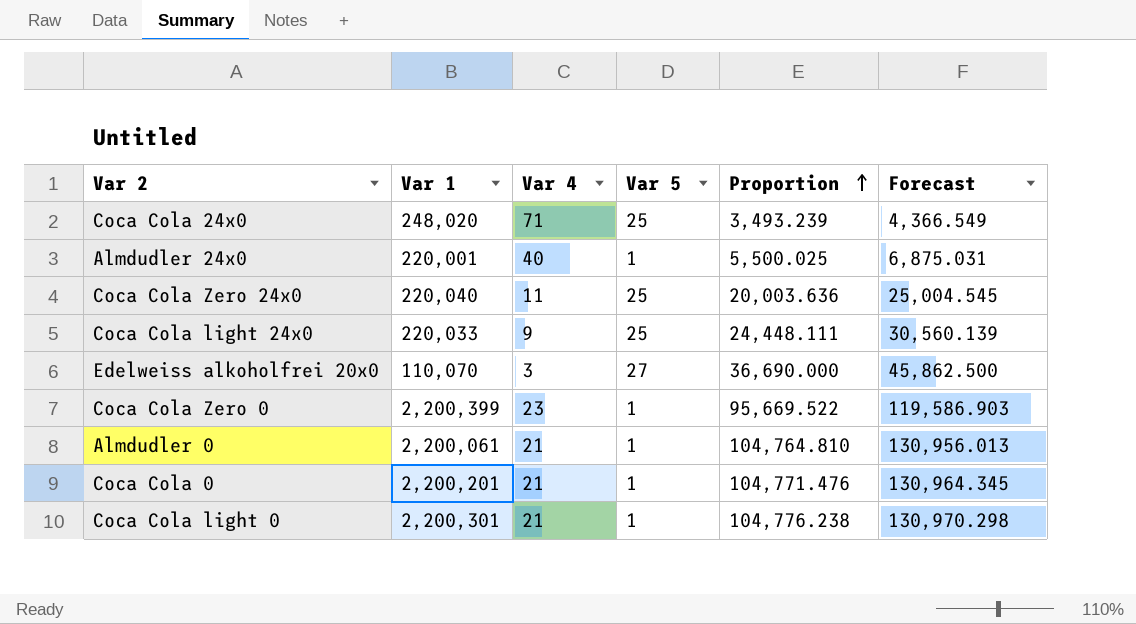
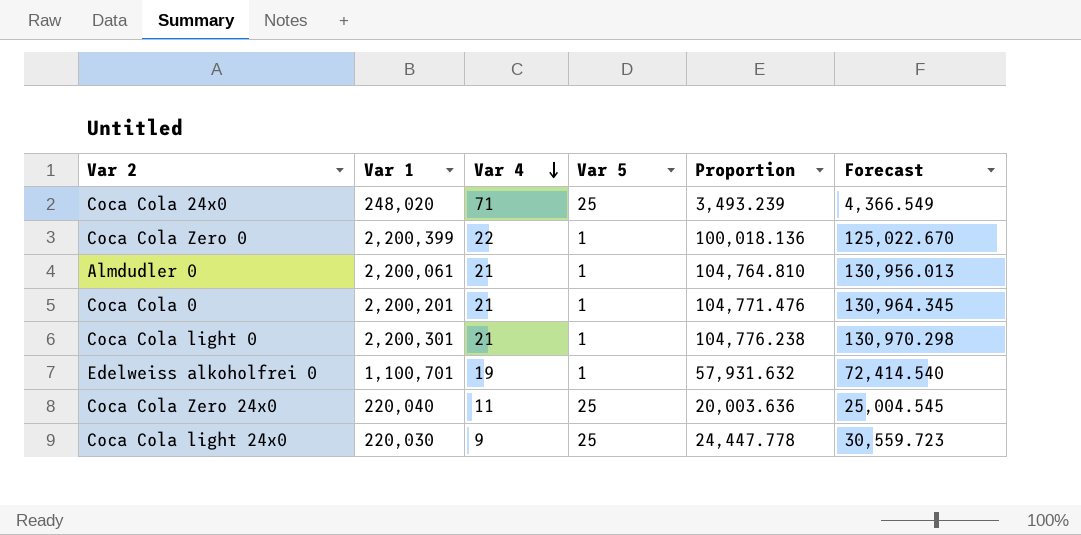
row order: Proportion ascending -> Var 4 descending
row Almdudler 24x0: 220,001 | 40 | 1 | 5,500.025 | 6,875.031 -> none
row Edelweiss alkoholfrei 20x0: 110,070 | 3 | 27 | 36,690.000 | 45,862.500 -> none
Coca Cola Zero 0 | Var 4: 23 -> 22
Coca Cola Zero 0 | Proportion: 95,669.522 -> 100,018.136
Coca Cola Zero 0 | Forecast: 119,586.903 -> 125,022.670
row Edelweiss alkoholfrei 0: none -> 1,100,701 | 19 | 1 | 57,931.632 | 72,414.540
Coca Cola light 24x0 | Var 1: 220,033 -> 220,030
Coca Cola light 24x0 | Proportion: 24,448.111 -> 24,447.778
Coca Cola light 24x0 | Forecast: 30,560.139 -> 30,559.723

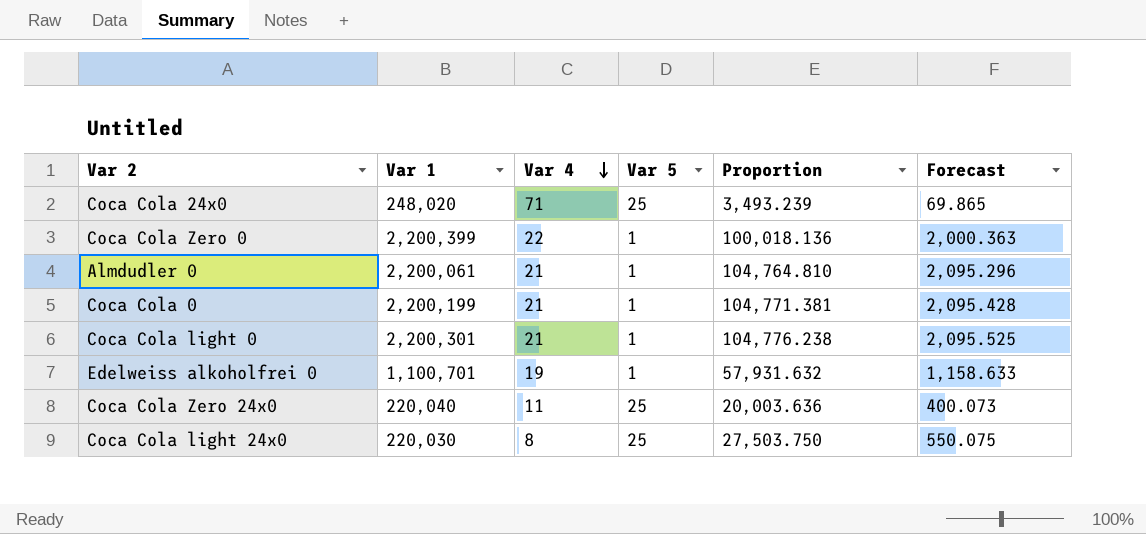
column Forecast | formula: [Proportion] * 1.25 -> [Proportion] * 0.02
Coca Cola 0 | Var 1: 2,200,201 -> 2,200,199
Coca Cola 0 | Proportion: 104,771.476 -> 104,771.381
Coca Cola light 24x0 | Var 4: 9 -> 8
Coca Cola light 24x0 | Proportion: 24,447.778 -> 27,503.750

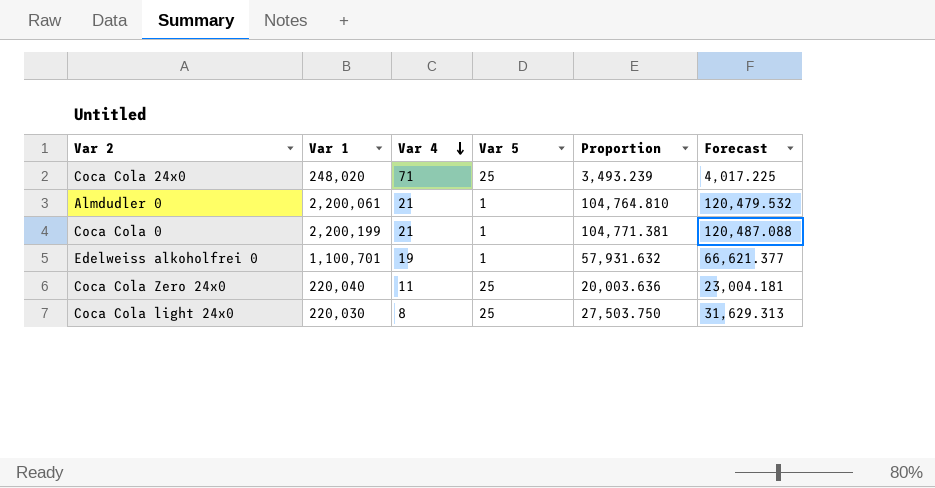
column Forecast | formula: [Proportion] * 0.02 -> [Proportion] * 1.15
row Coca Cola Zero 0: 2,200,399 | 22 | 1 | 100,018.136 | 2,000.363 -> none
row Coca Cola light 0: 2,200,301 | 21 | 1 | 104,776.238 | 2,095.525 -> none

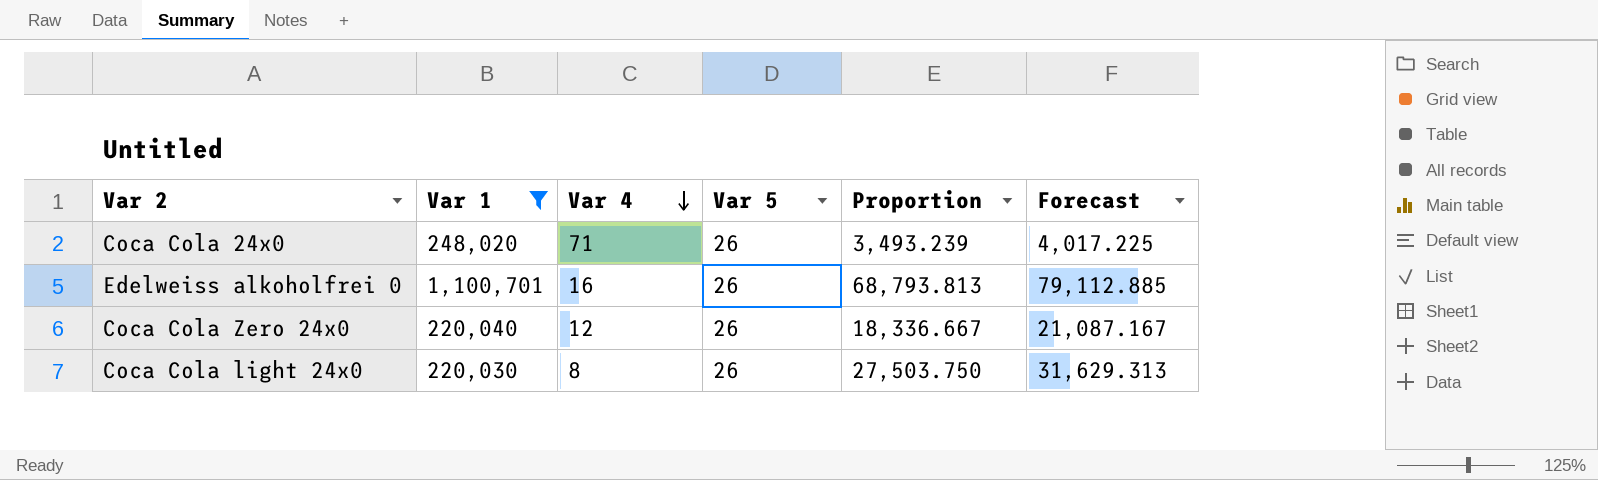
filter: none -> Var 1 <= 1,100,701
Coca Cola 24x0 | Var 5: 25 -> 26
Edelweiss alkoholfrei 0 | Var 4: 19 -> 16
Edelweiss alkoholfrei 0 | Var 5: 1 -> 26
Edelweiss alkoholfrei 0 | Proportion: 57,931.632 -> 68,793.813
Edelweiss alkoholfrei 0 | Forecast: 66,621.377 -> 79,112.885
Coca Cola Zero 24x0 | Var 4: 11 -> 12
Coca Cola Zero 24x0 | Var 5: 25 -> 26
Coca Cola Zero 24x0 | Proportion: 20,003.636 -> 18,336.667
Coca Cola Zero 24x0 | Forecast: 23,004.181 -> 21,087.167
Coca Cola light 24x0 | Var 5: 25 -> 26

